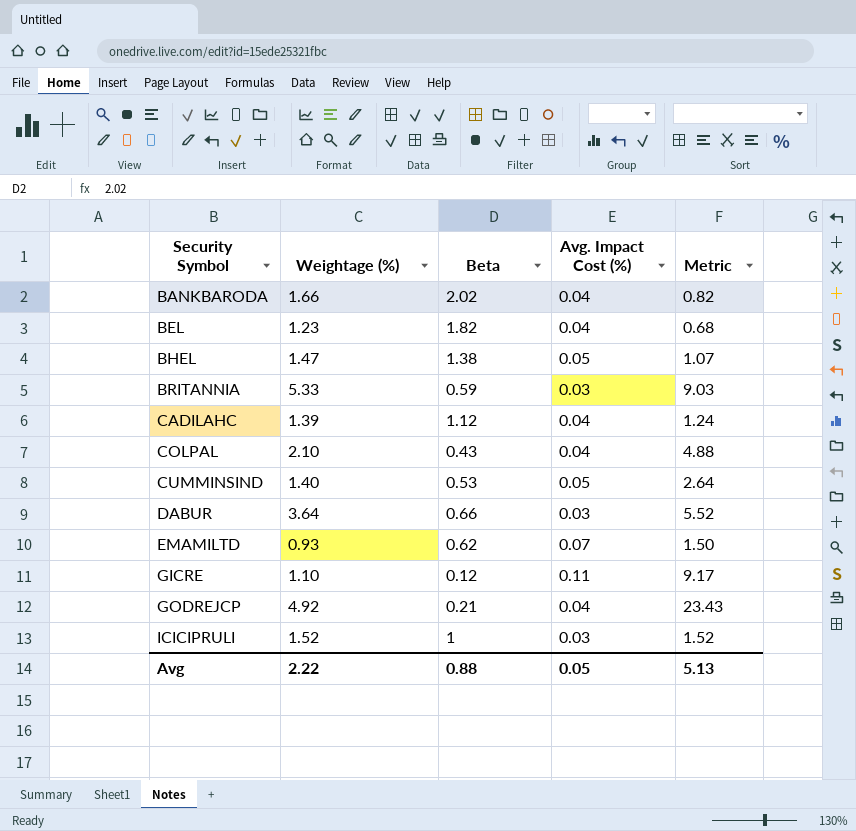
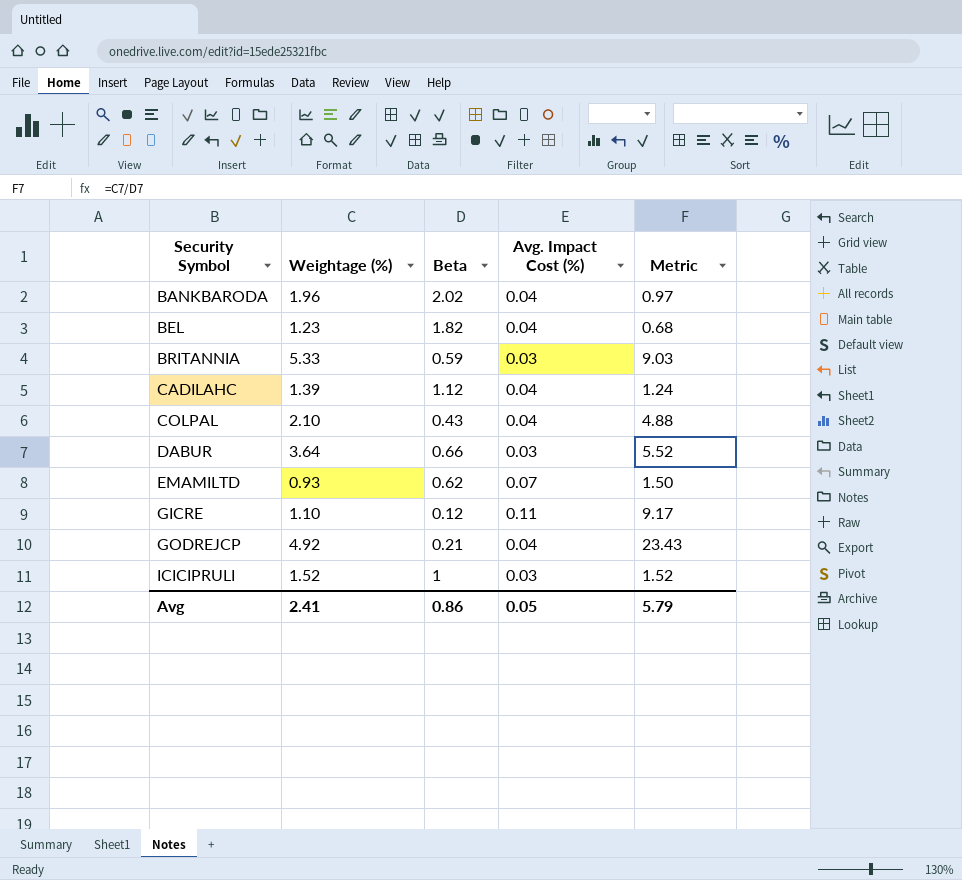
row BHEL: 1.47 | 1.38 | 0.05 | 1.07 -> none
row CUMMINSIND: 1.40 | 0.53 | 0.05 | 2.64 -> none
BANKBARODA | Weightage (%): 1.66 -> 1.96
BANKBARODA | Metric: 0.82 -> 0.97
Avg | Weightage (%): 2.22 -> 2.41
Avg | Beta: 0.88 -> 0.86
Avg | Metric: 5.13 -> 5.79

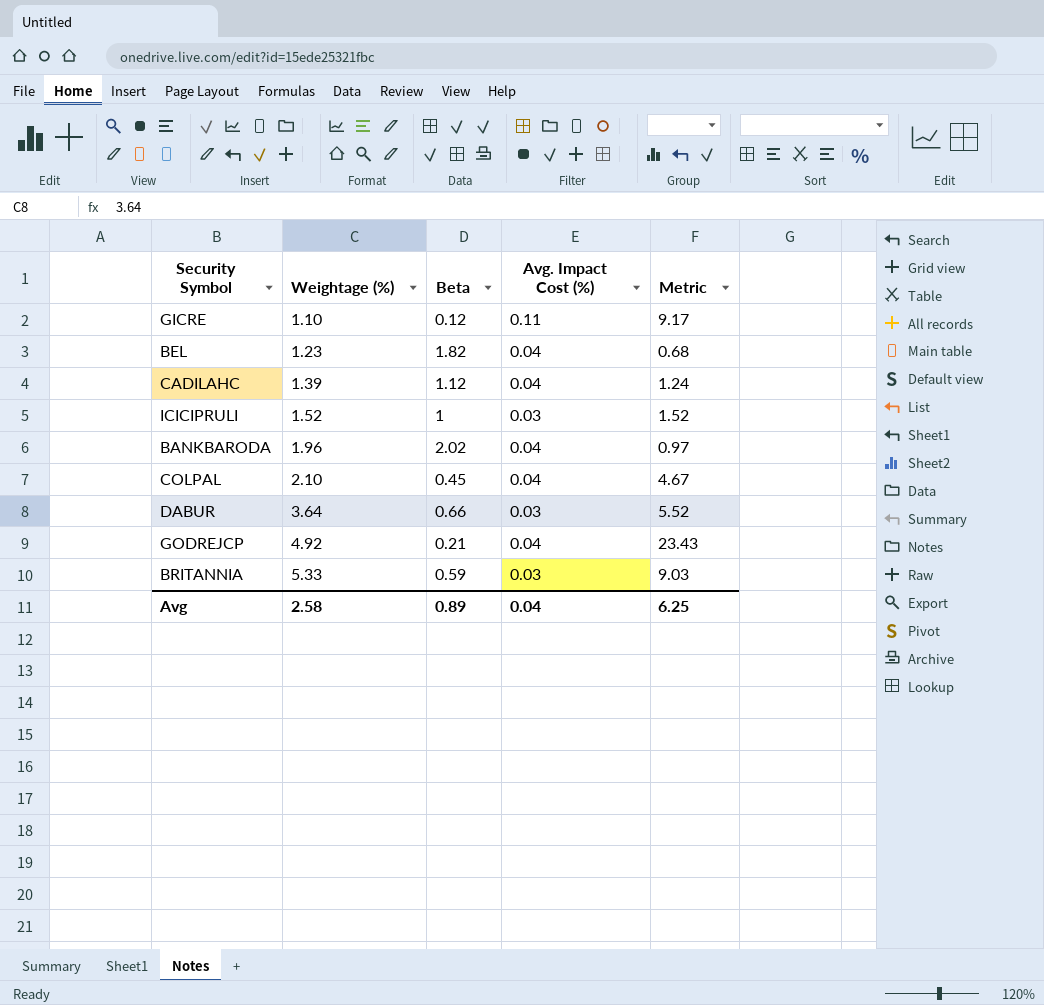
row order: Security Symbol ascending -> Weightage (%) ascending
row EMAMILTD: 0.93 | 0.62 | 0.07 | 1.50 -> none
COLPAL | Beta: 0.43 -> 0.45
COLPAL | Metric: 4.88 -> 4.67
Avg | Weightage (%): 2.41 -> 2.58
Avg | Beta: 0.86 -> 0.89
Avg | Avg. Impact Cost (%): 0.05 -> 0.04
Avg | Metric: 5.79 -> 6.25

